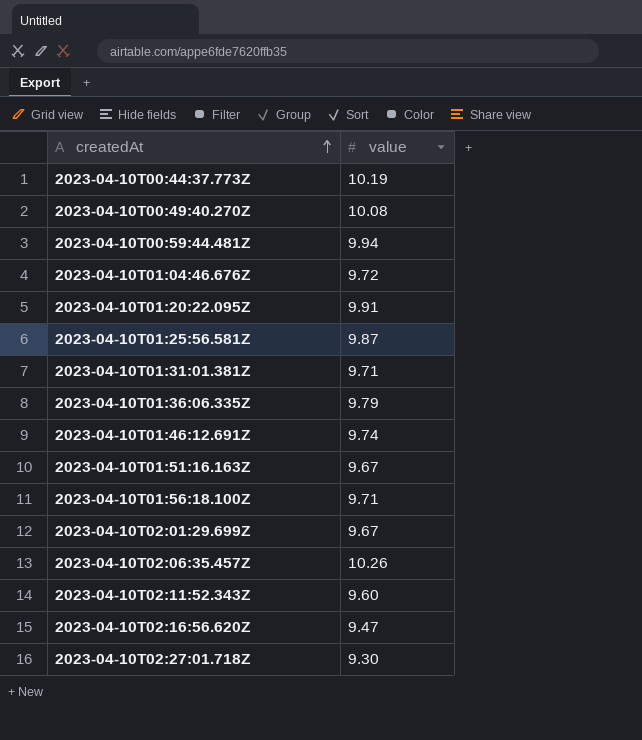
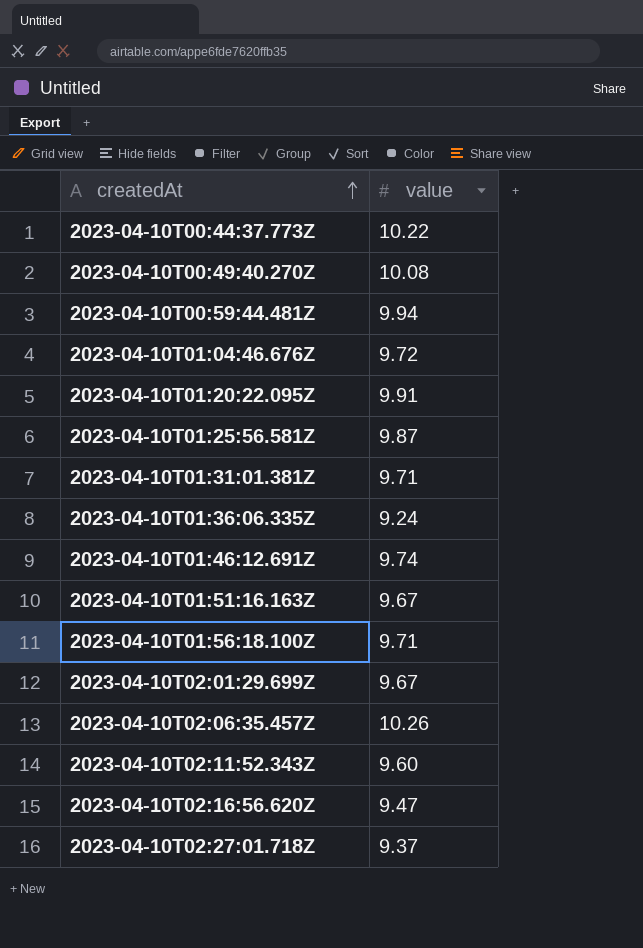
2023-04-10T00:44:37.773Z | value: 10.19 -> 10.22
2023-04-10T01:36:06.335Z | value: 9.79 -> 9.24
2023-04-10T02:27:01.718Z | value: 9.30 -> 9.37

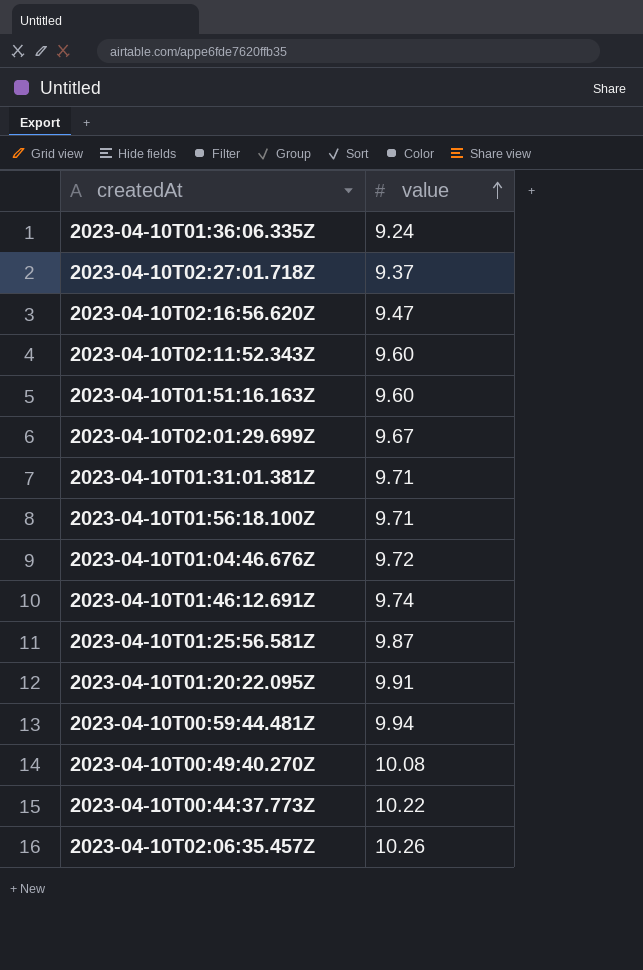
row order: createdAt ascending -> value ascending
2023-04-10T01:51:16.163Z | value: 9.67 -> 9.60

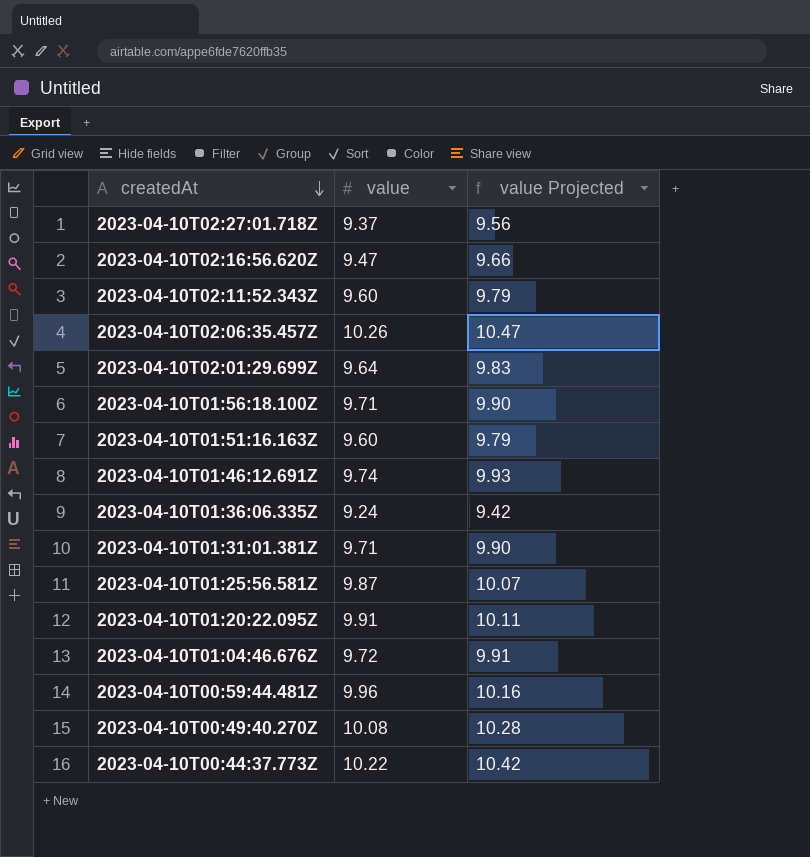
row order: value ascending -> createdAt descending
column value Projected | formula: none -> [value] * 1.02
2023-04-10T02:01:29.699Z | value: 9.67 -> 9.64
2023-04-10T00:59:44.481Z | value: 9.94 -> 9.96

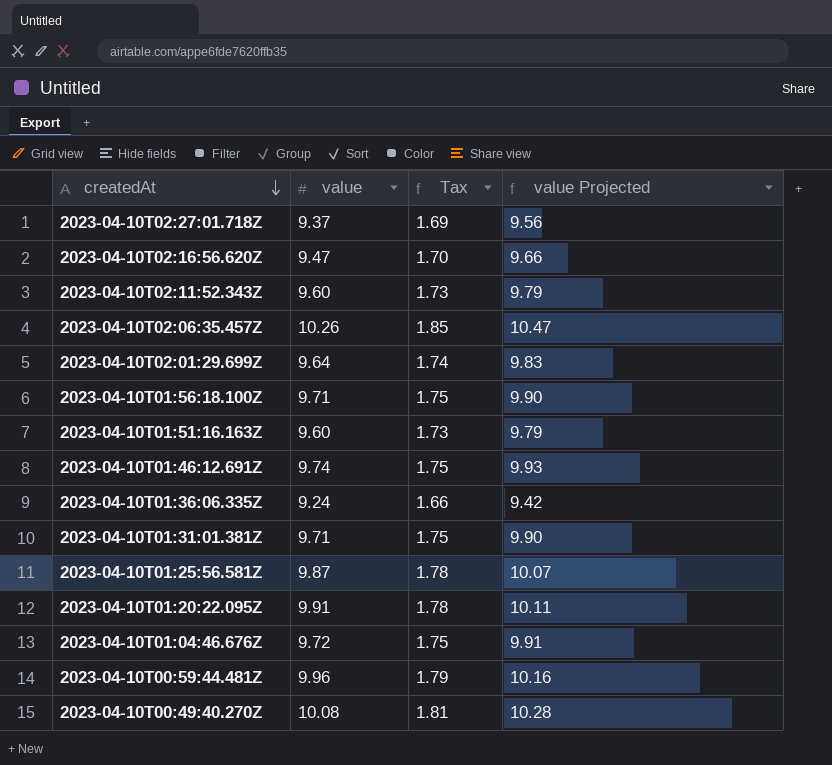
column Tax | formula: none -> [value] * 0.18
row 2023-04-10T00:44:37.773Z: 10.22 | 10.42 -> none

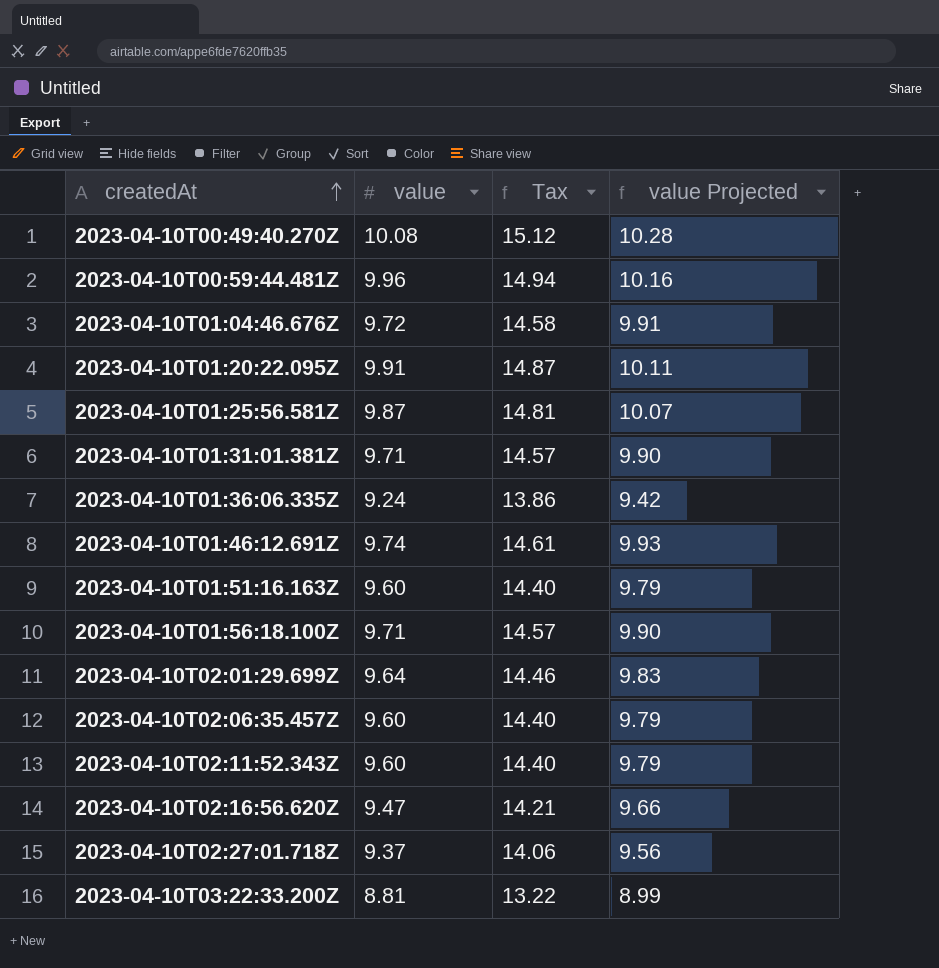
row order: createdAt descending -> createdAt ascending
column Tax | formula: [value] * 0.18 -> [value] * 1.5
2023-04-10T02:06:35.457Z | value: 10.26 -> 9.60
2023-04-10T02:06:35.457Z | value Projected: 10.47 -> 9.79
row 2023-04-10T03:22:33.200Z: none -> 8.81 | 13.22 | 8.99

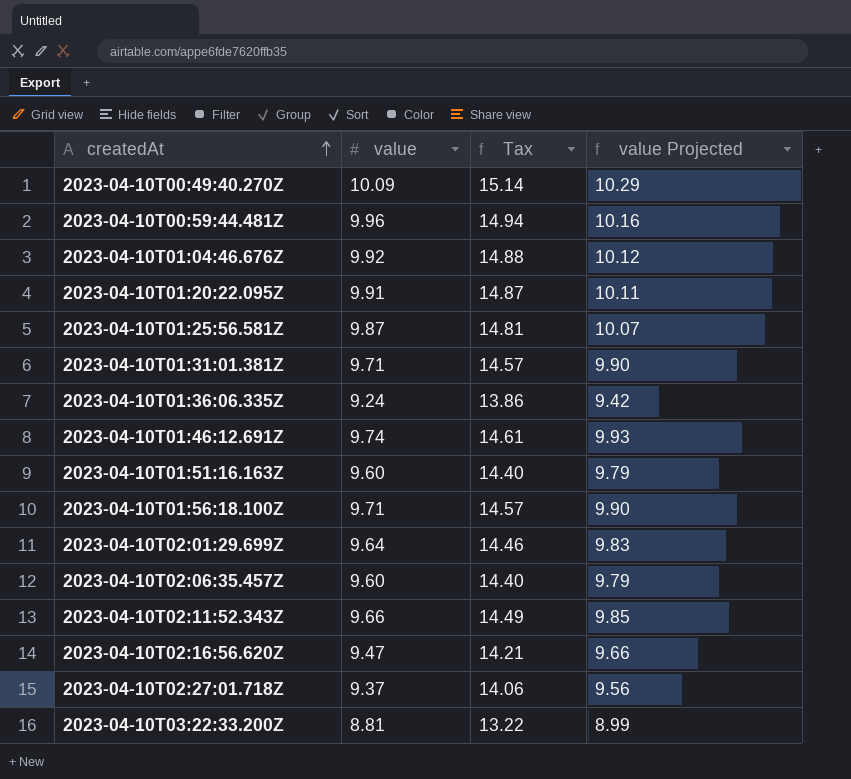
2023-04-10T00:49:40.270Z | value: 10.08 -> 10.09
2023-04-10T00:49:40.270Z | Tax: 15.12 -> 15.14
2023-04-10T00:49:40.270Z | value Projected: 10.28 -> 10.29
2023-04-10T01:04:46.676Z | value: 9.72 -> 9.92
2023-04-10T01:04:46.676Z | Tax: 14.58 -> 14.88
2023-04-10T01:04:46.676Z | value Projected: 9.91 -> 10.12
2023-04-10T02:11:52.343Z | value: 9.60 -> 9.66
2023-04-10T02:11:52.343Z | Tax: 14.40 -> 14.49
2023-04-10T02:11:52.343Z | value Projected: 9.79 -> 9.85

